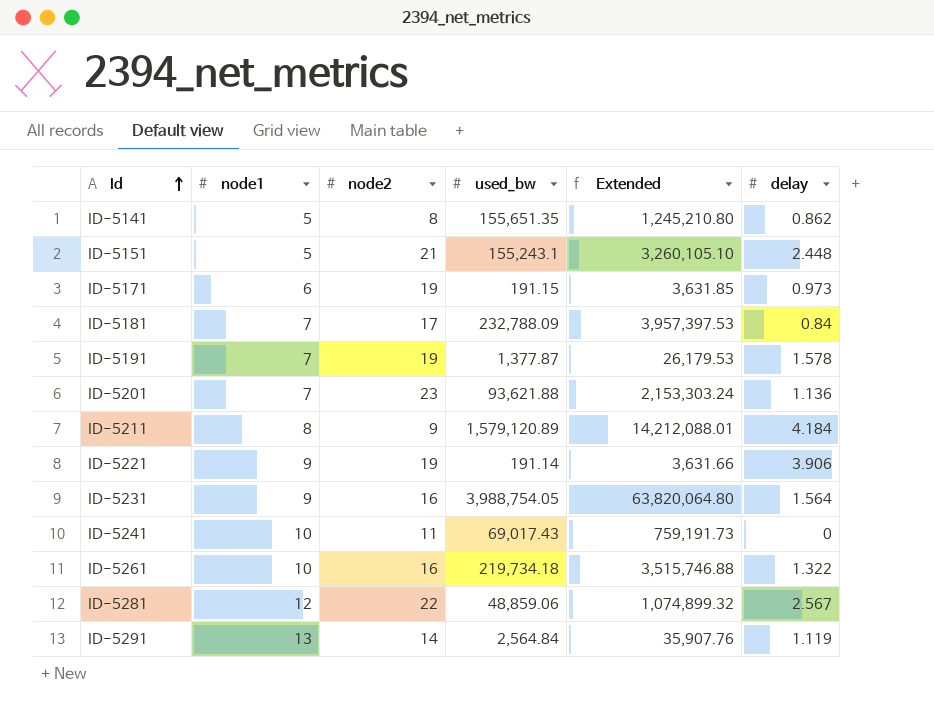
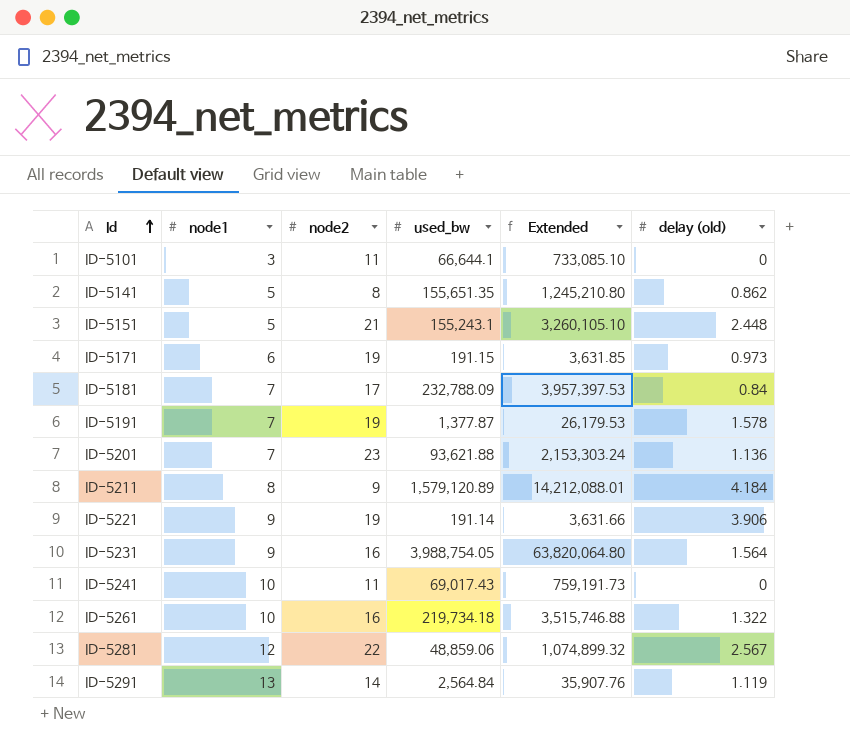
column name: delay -> delay (old)
row ID-5101: none -> 3 | 11 | 66,644.1 | 733,085.10 | 0

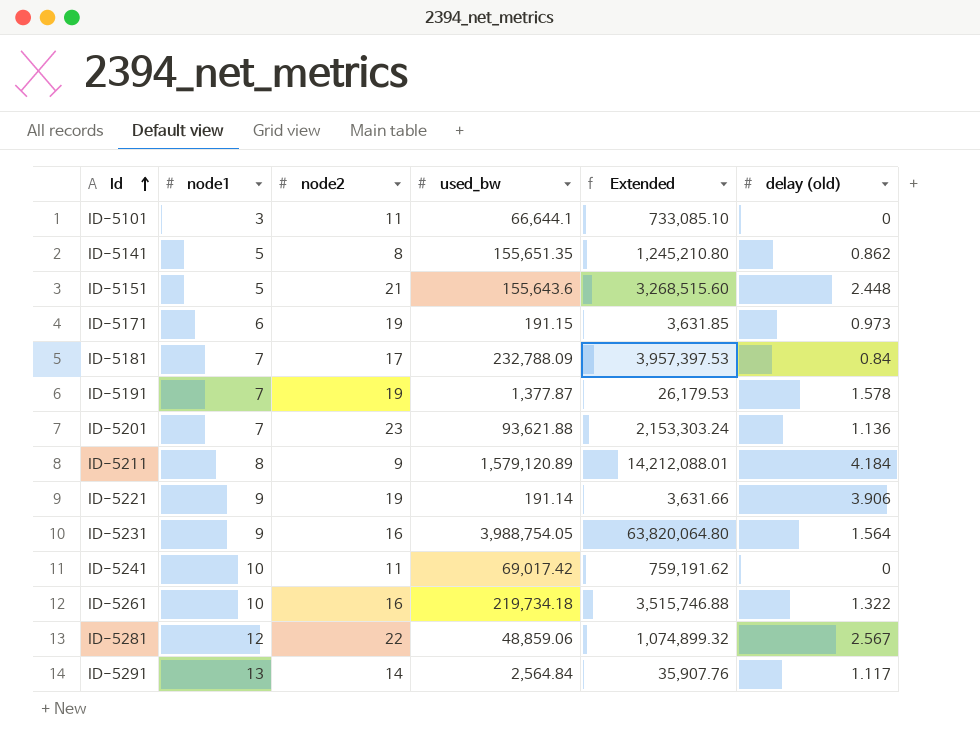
ID-5151 | used_bw: 155,243.1 -> 155,643.6
ID-5151 | Extended: 3,260,105.10 -> 3,268,515.60
ID-5241 | used_bw: 69,017.43 -> 69,017.42
ID-5241 | Extended: 759,191.73 -> 759,191.62
ID-5291 | delay (old): 1.119 -> 1.117

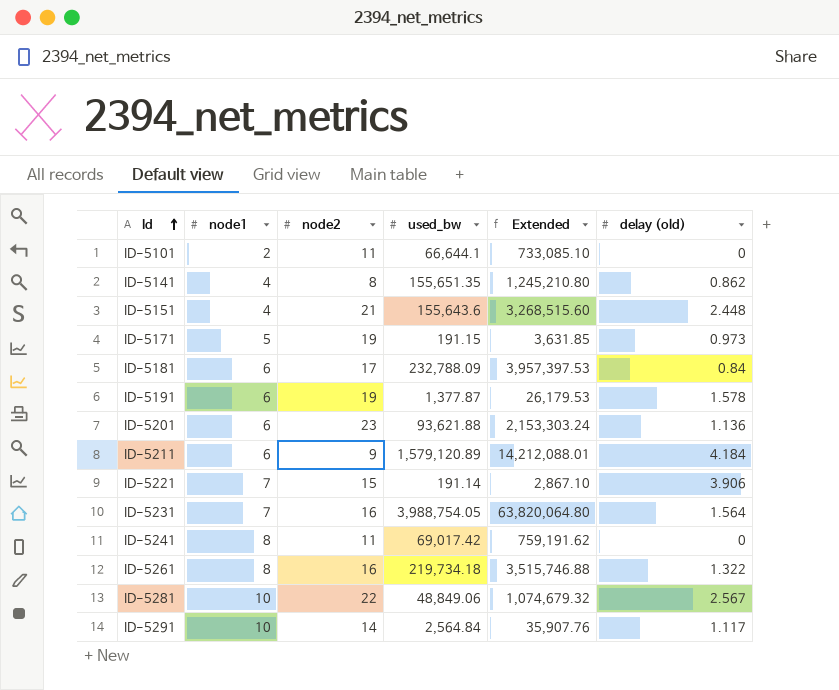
ID-5101 | node1: 3 -> 2
ID-5141 | node1: 5 -> 4
ID-5151 | node1: 5 -> 4
ID-5171 | node1: 6 -> 5
ID-5181 | node1: 7 -> 6
ID-5191 | node1: 7 -> 6
ID-5201 | node1: 7 -> 6
ID-5211 | node1: 8 -> 6
ID-5221 | node1: 9 -> 7
ID-5221 | node2: 19 -> 15
ID-5221 | Extended: 3,631.66 -> 2,867.10
ID-5231 | node1: 9 -> 7
ID-5241 | node1: 10 -> 8
ID-5261 | node1: 10 -> 8
ID-5281 | node1: 12 -> 10
ID-5281 | used_bw: 48,859.06 -> 48,849.06
ID-5281 | Extended: 1,074,899.32 -> 1,074,679.32
ID-5291 | node1: 13 -> 10

